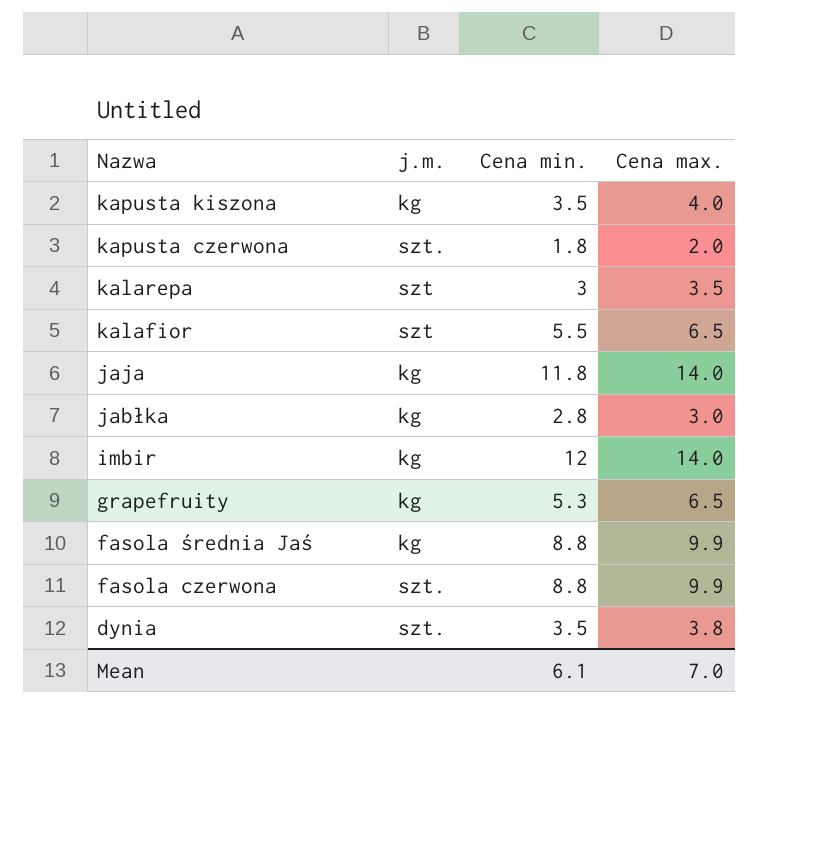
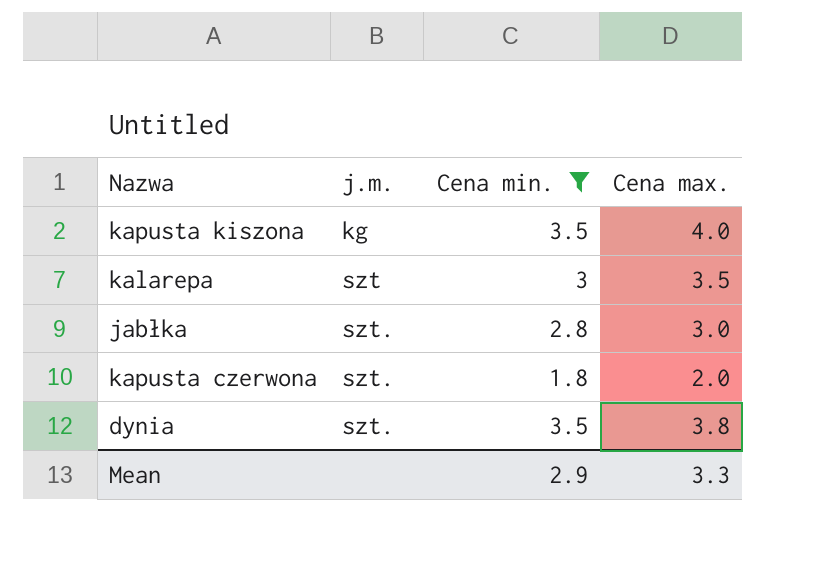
filter: none -> Cena min. <= 3.5
row order: Nazwa descending -> j.m. ascending
jabłka | j.m.: kg -> szt.
Mean | Cena min.: 6.1 -> 2.9
Mean | Cena max.: 7.0 -> 3.3

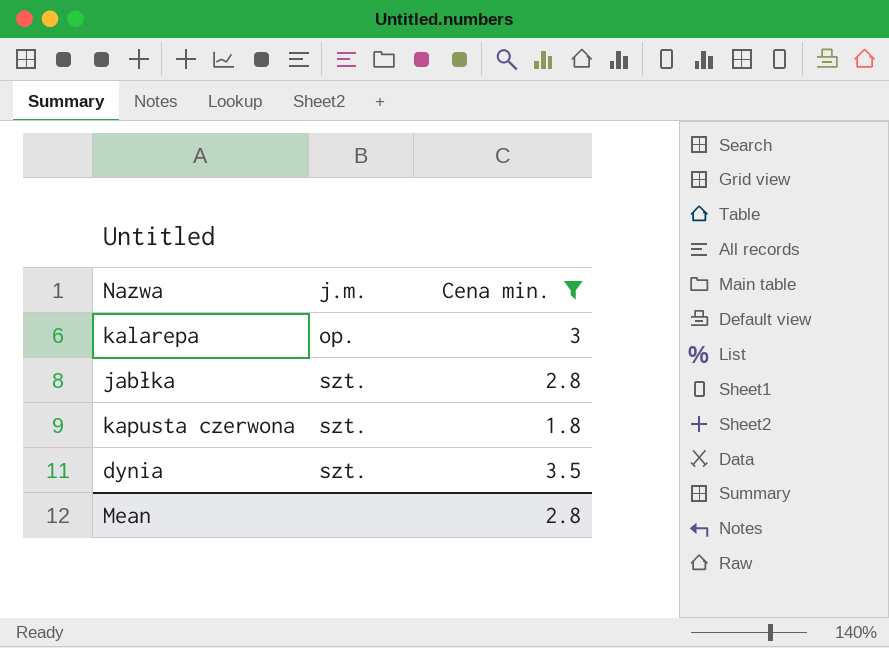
column Cena max. | position: 4 -> none
row kapusta kiszona: kg | 3.5 | 4.0 -> none
kalarepa | j.m.: szt -> op.
Mean | Cena min.: 2.9 -> 2.8

